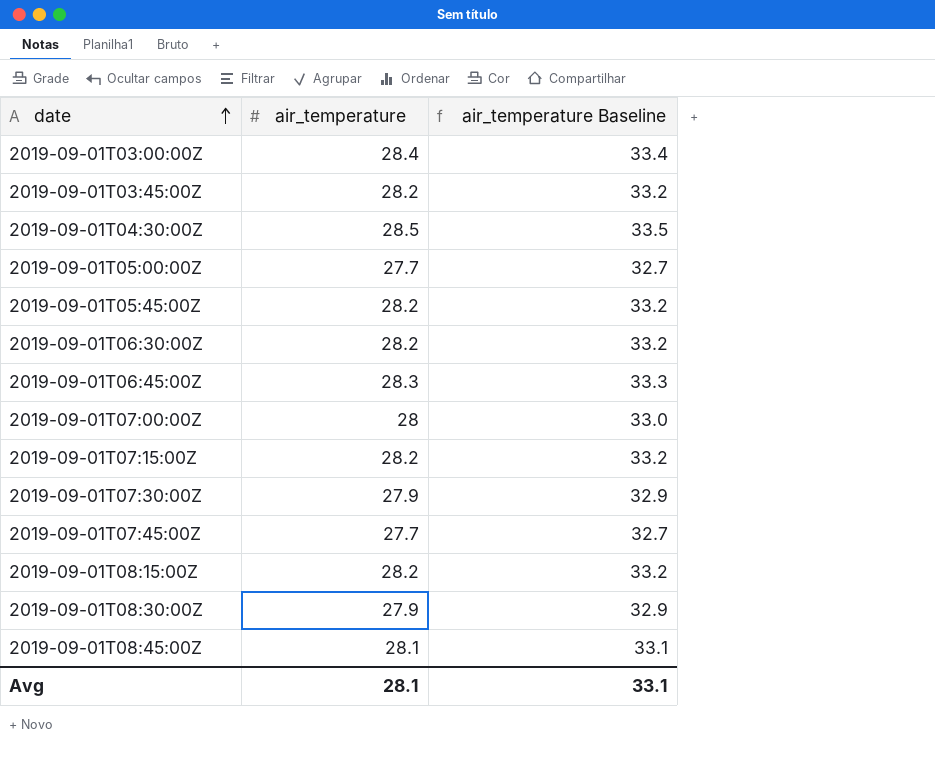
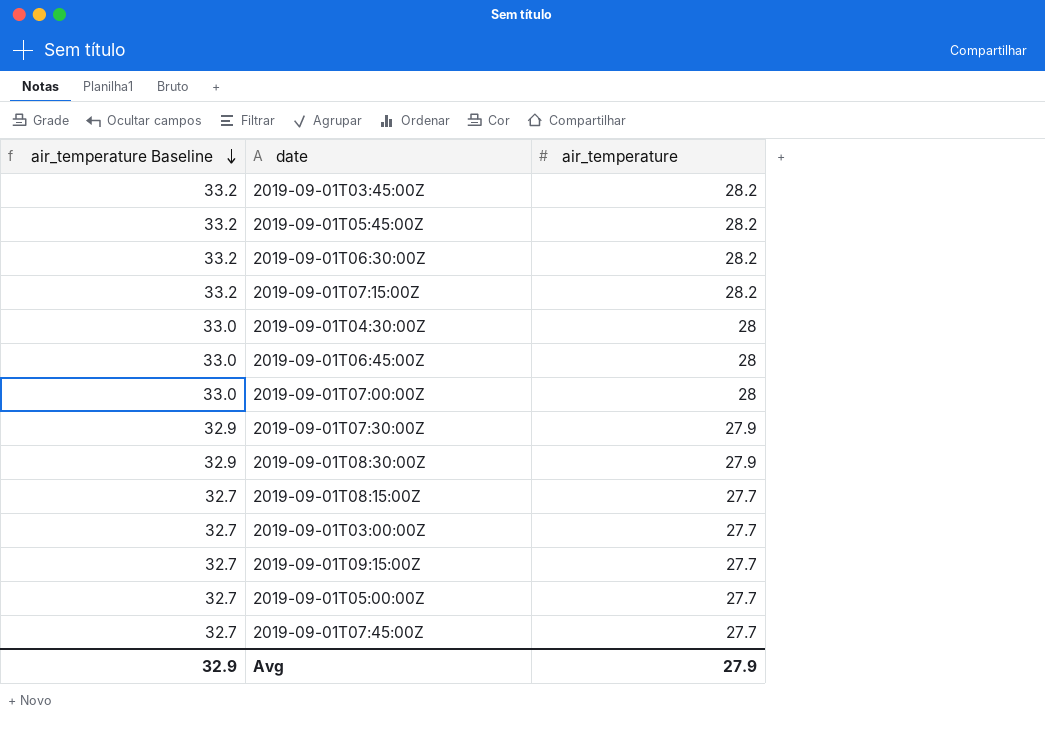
row order: date ascending -> air_temperature Baseline descending
column air_temperature Baseline | position: 3 -> 1
row 2019-09-01T08:45:00Z: 28.1 | 33.1 -> none
2019-09-01T04:30:00Z | air_temperature Baseline: 33.5 -> 33.0
2019-09-01T04:30:00Z | air_temperature: 28.5 -> 28
2019-09-01T06:45:00Z | air_temperature Baseline: 33.3 -> 33.0
2019-09-01T06:45:00Z | air_temperature: 28.3 -> 28
2019-09-01T08:15:00Z | air_temperature Baseline: 33.2 -> 32.7
2019-09-01T08:15:00Z | air_temperature: 28.2 -> 27.7
2019-09-01T03:00:00Z | air_temperature Baseline: 33.4 -> 32.7
2019-09-01T03:00:00Z | air_temperature: 28.4 -> 27.7
row 2019-09-01T09:15:00Z: none -> 32.7 | 27.7
Avg | air_temperature Baseline: 33.1 -> 32.9
Avg | air_temperature: 28.1 -> 27.9

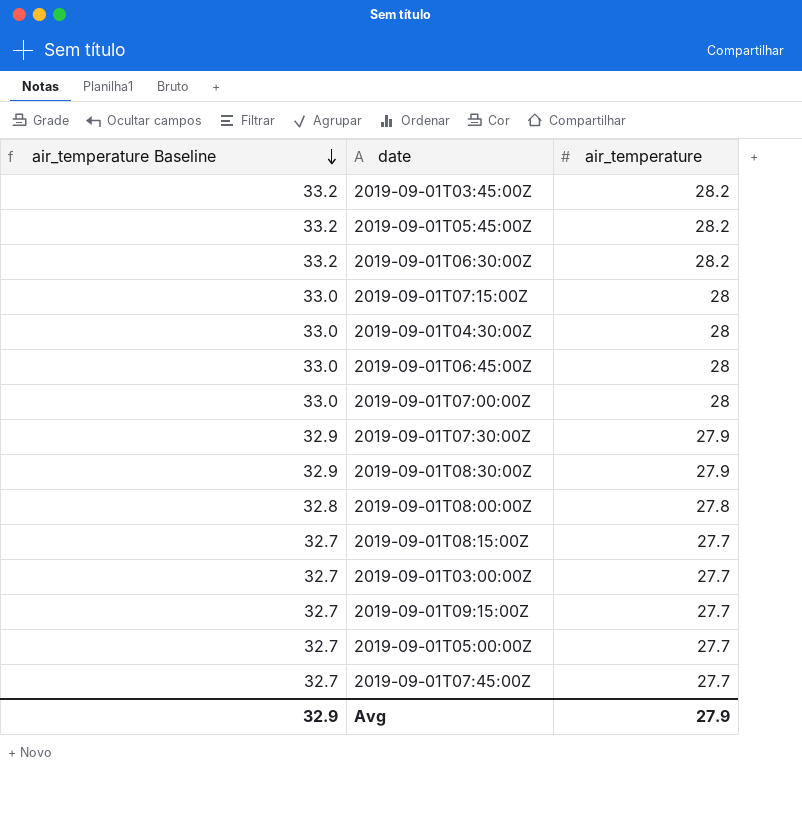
2019-09-01T07:15:00Z | air_temperature Baseline: 33.2 -> 33.0
2019-09-01T07:15:00Z | air_temperature: 28.2 -> 28
row 2019-09-01T08:00:00Z: none -> 32.8 | 27.8

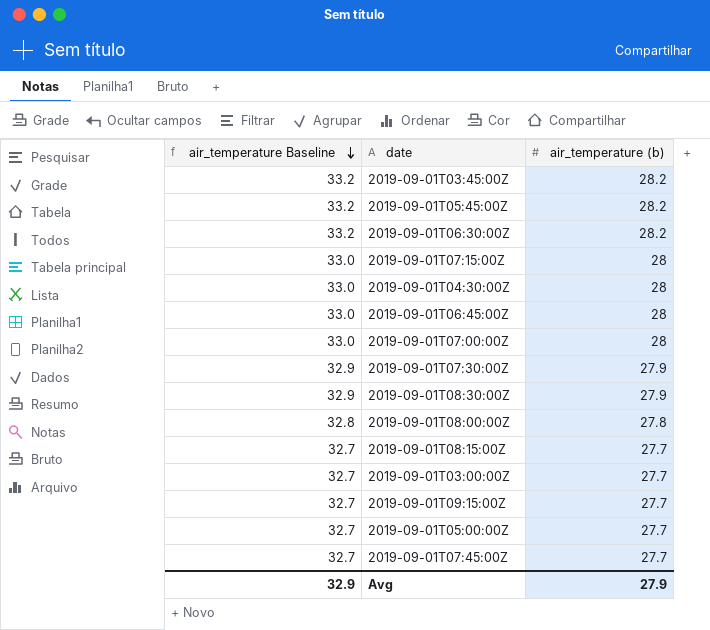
column name: air_temperature -> air_temperature (b)

